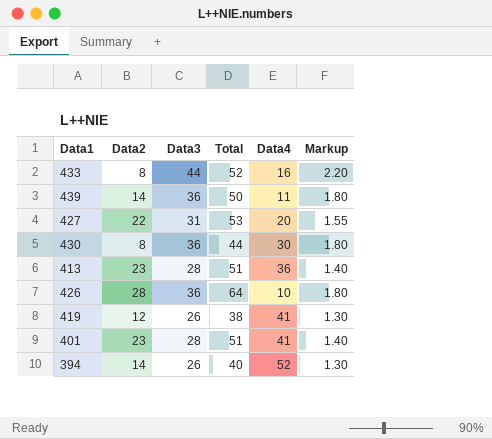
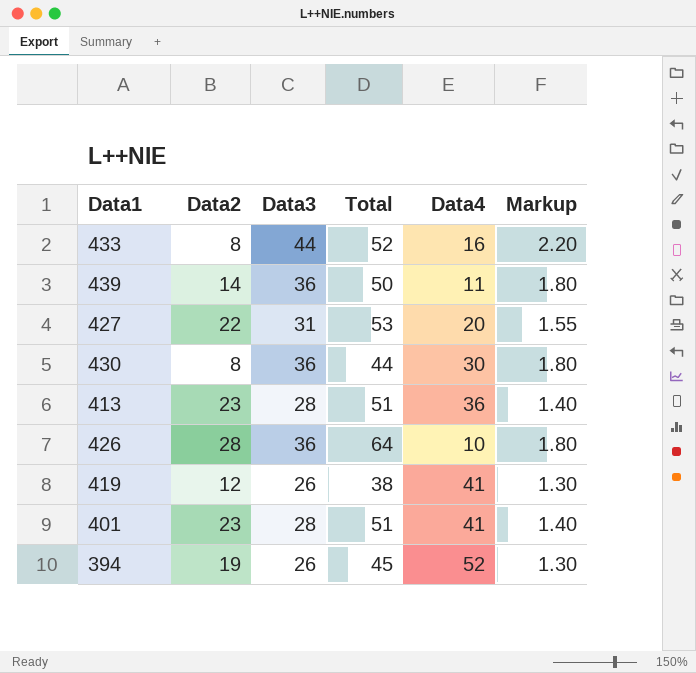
394 | Data2: 14 -> 19
394 | Total: 40 -> 45

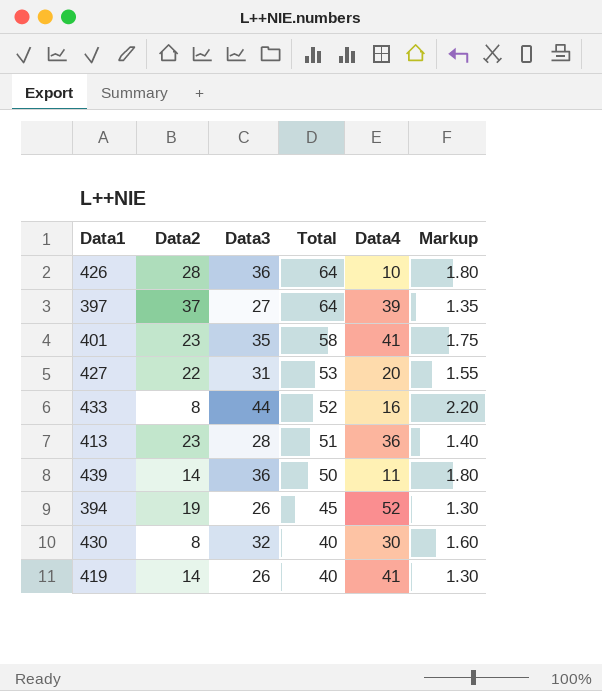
row order: none -> Total descending
row 397: none -> 37 | 27 | 64 | 39 | 1.35
401 | Data3: 28 -> 35
401 | Total: 51 -> 58
401 | Markup: 1.40 -> 1.75
430 | Data3: 36 -> 32
430 | Total: 44 -> 40
430 | Markup: 1.80 -> 1.60
419 | Data2: 12 -> 14
419 | Total: 38 -> 40

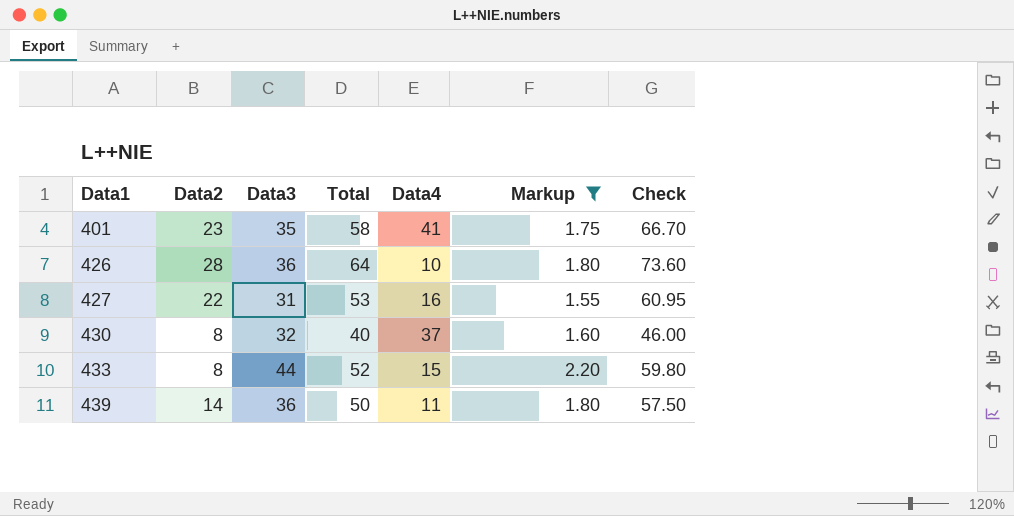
filter: none -> Markup >= 1.55
row order: Total descending -> Data1 ascending
column Check | formula: none -> [Total] * 1.15
427 | Data4: 20 -> 16
430 | Data4: 30 -> 37
433 | Data4: 16 -> 15

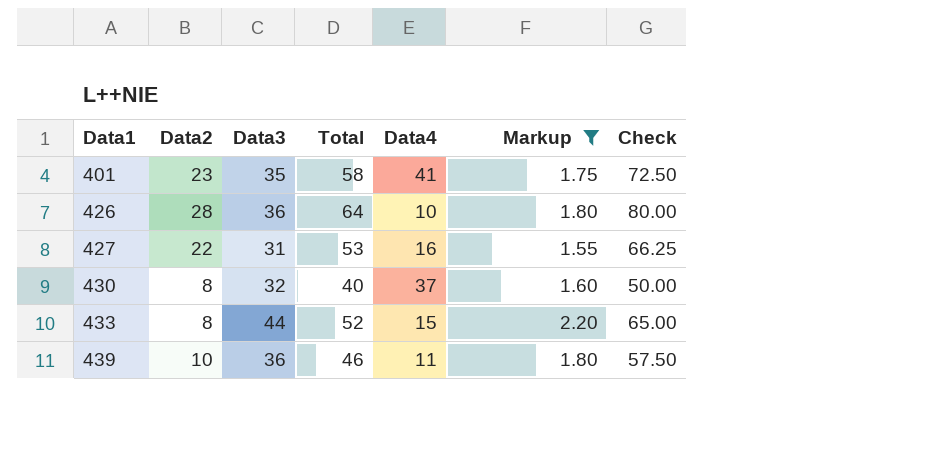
column Check | formula: [Total] * 1.15 -> [Total] * 1.25
439 | Data2: 14 -> 10
439 | Total: 50 -> 46

